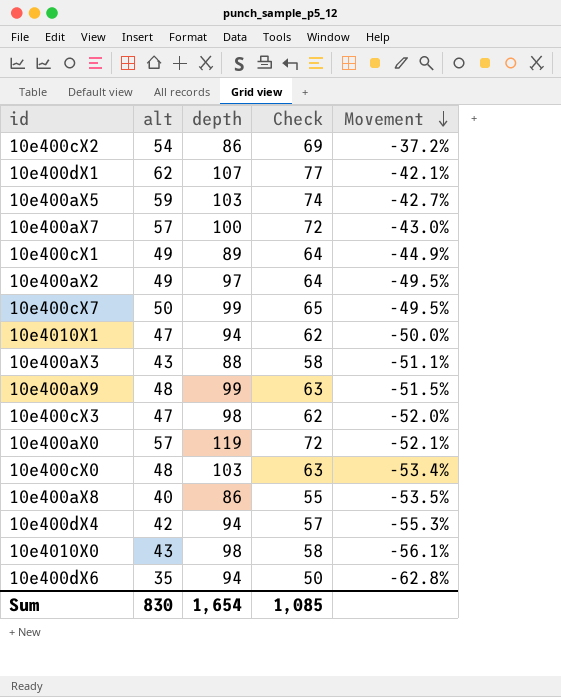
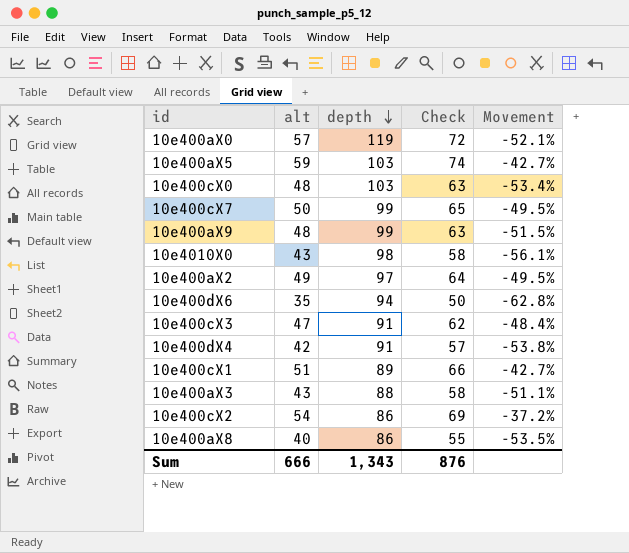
row order: Movement descending -> depth descending
row 10e400dX1: 62 | 107 | 77 | -42.1% -> none
row 10e400aX7: 57 | 100 | 72 | -43.0% -> none
row 10e4010X1: 47 | 94 | 62 | -50.0% -> none
10e400cX3 | depth: 98 -> 91
10e400cX3 | Movement: -52.0% -> -48.4%
10e400dX4 | depth: 94 -> 91
10e400dX4 | Movement: -55.3% -> -53.8%
10e400cX1 | alt: 49 -> 51
10e400cX1 | Check: 64 -> 66
10e400cX1 | Movement: -44.9% -> -42.7%
Sum | alt: 830 -> 666
Sum | depth: 1,654 -> 1,343
Sum | Check: 1,085 -> 876

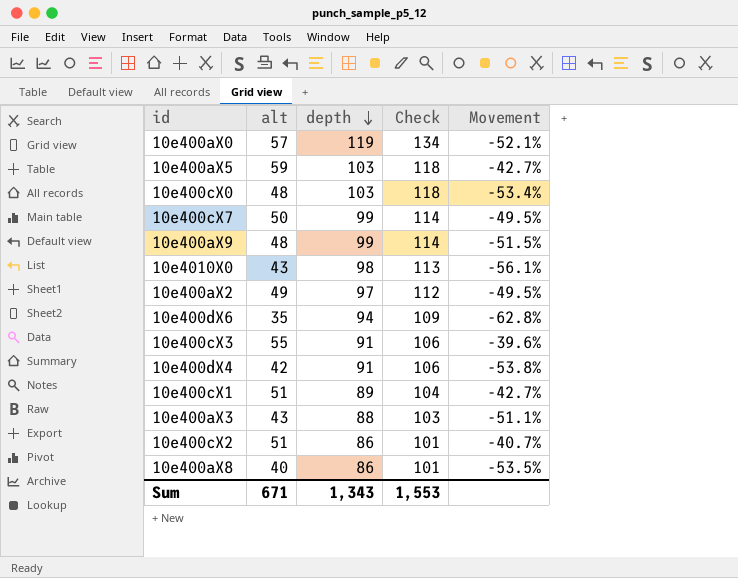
column Check | formula: [alt] + 15 -> [depth] + 15
10e400cX3 | alt: 47 -> 55
10e400cX3 | Movement: -48.4% -> -39.6%
10e400cX2 | alt: 54 -> 51
10e400cX2 | Movement: -37.2% -> -40.7%
Sum | alt: 666 -> 671
Sum | Check: 876 -> 1,553

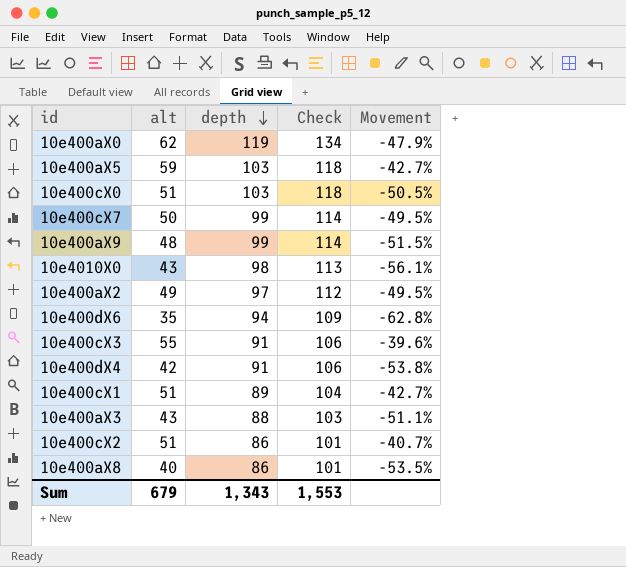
10e400aX0 | alt: 57 -> 62
10e400aX0 | Movement: -52.1% -> -47.9%
10e400cX0 | alt: 48 -> 51
10e400cX0 | Movement: -53.4% -> -50.5%
Sum | alt: 671 -> 679

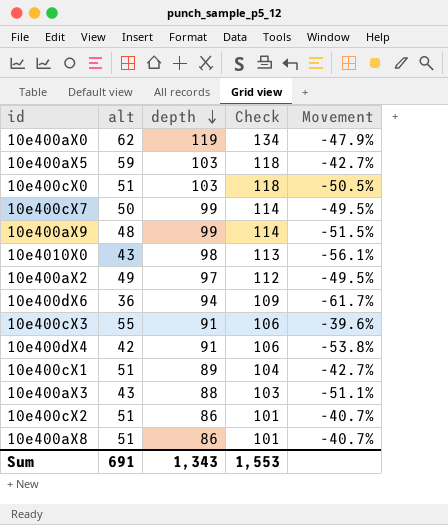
10e400dX6 | alt: 35 -> 36
10e400dX6 | Movement: -62.8% -> -61.7%
10e400aX8 | alt: 40 -> 51
10e400aX8 | Movement: -53.5% -> -40.7%
Sum | alt: 679 -> 691

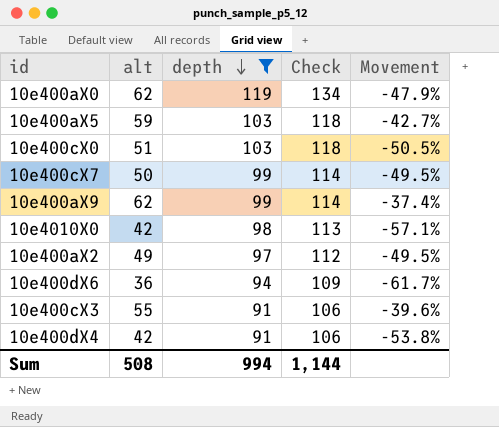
filter: none -> depth >= 91
10e400aX9 | alt: 48 -> 62
10e400aX9 | Movement: -51.5% -> -37.4%
10e4010X0 | alt: 43 -> 42
10e4010X0 | Movement: -56.1% -> -57.1%
Sum | alt: 691 -> 508
Sum | depth: 1,343 -> 994
Sum | Check: 1,553 -> 1,144

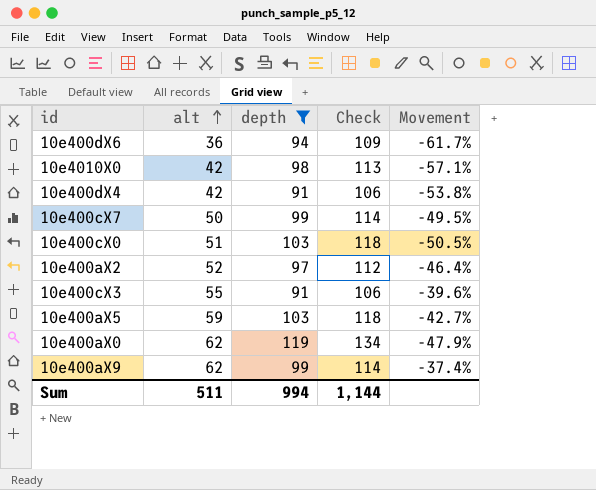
row order: depth descending -> alt ascending
10e400aX2 | alt: 49 -> 52
10e400aX2 | Movement: -49.5% -> -46.4%
Sum | alt: 508 -> 511

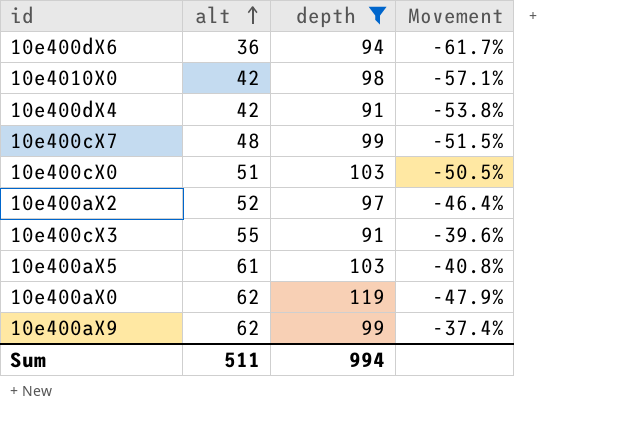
column Check | formula: [depth] + 15 -> none
10e400cX7 | alt: 50 -> 48
10e400cX7 | Movement: -49.5% -> -51.5%
10e400aX5 | alt: 59 -> 61
10e400aX5 | Movement: -42.7% -> -40.8%

